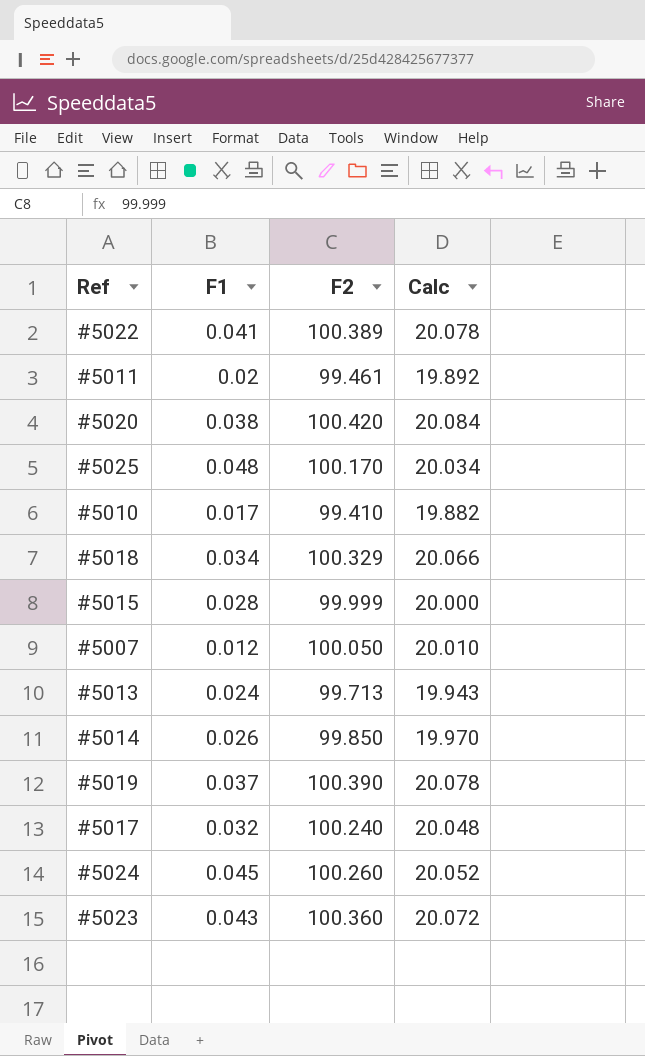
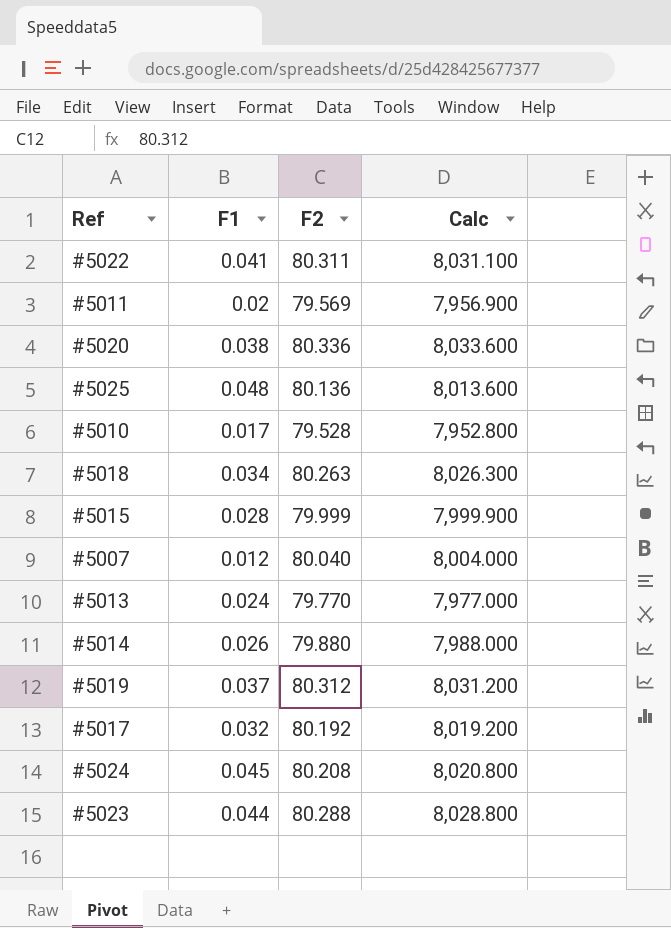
column Calc | formula: [F2] * 0.2 -> [F2] * 100
#5022 | F2: 100.389 -> 80.311
#5011 | F2: 99.461 -> 79.569
#5020 | F2: 100.420 -> 80.336
#5025 | F2: 100.170 -> 80.136
#5010 | F2: 99.410 -> 79.528
#5018 | F2: 100.329 -> 80.263
#5015 | F2: 99.999 -> 79.999
#5007 | F2: 100.050 -> 80.040
#5013 | F2: 99.713 -> 79.770
#5014 | F2: 99.850 -> 79.880
#5019 | F2: 100.390 -> 80.312
#5017 | F2: 100.240 -> 80.192
#5024 | F2: 100.260 -> 80.208
#5023 | F1: 0.043 -> 0.044
#5023 | F2: 100.360 -> 80.288

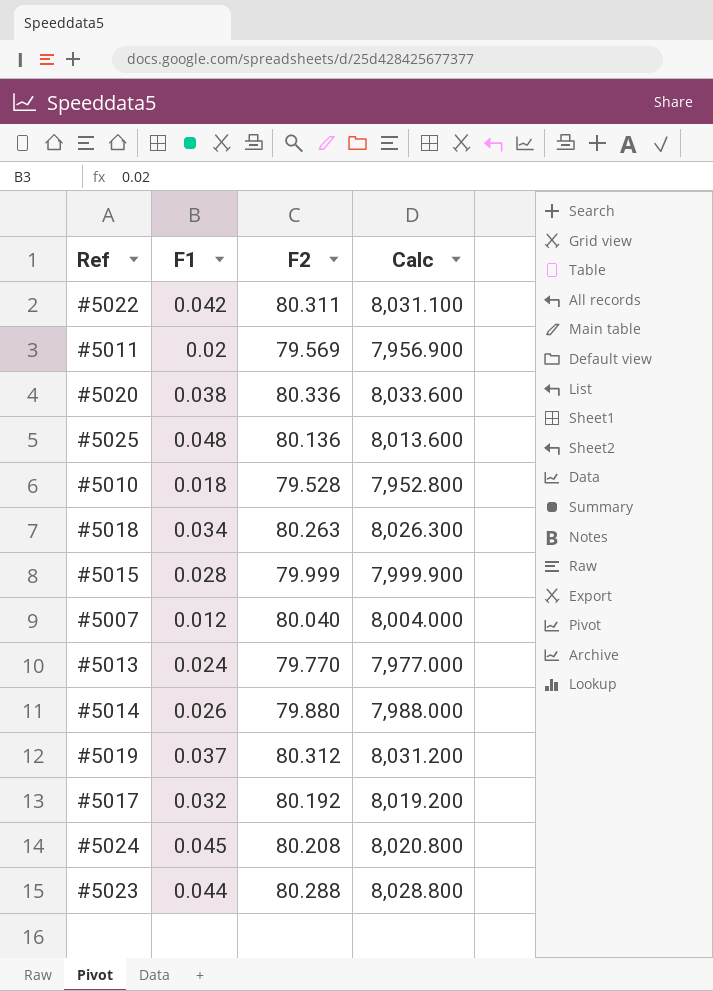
#5022 | F1: 0.041 -> 0.042
#5010 | F1: 0.017 -> 0.018

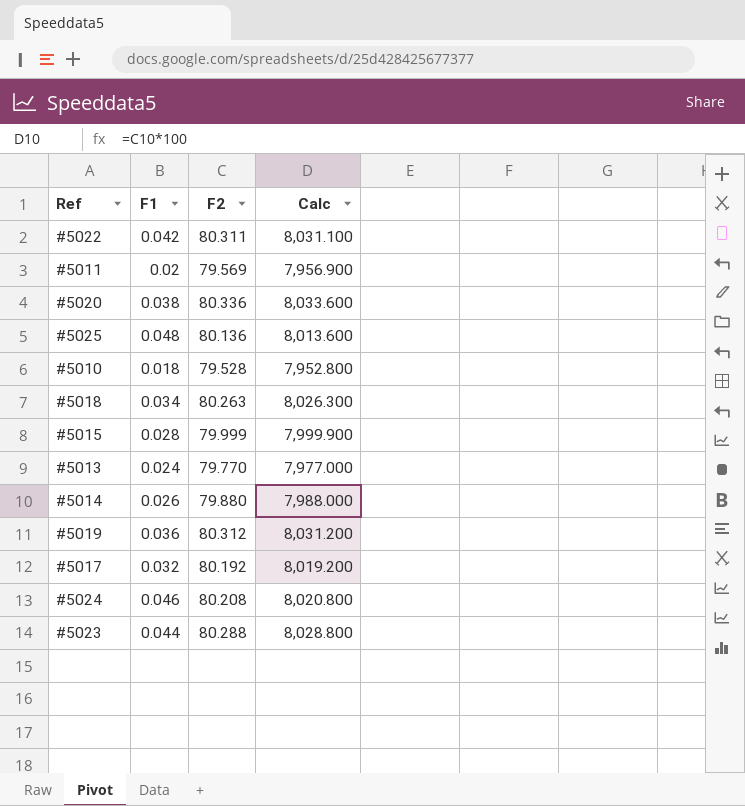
row #5007: 0.012 | 80.040 | 8,004.000 -> none
#5019 | F1: 0.037 -> 0.036
#5024 | F1: 0.045 -> 0.046

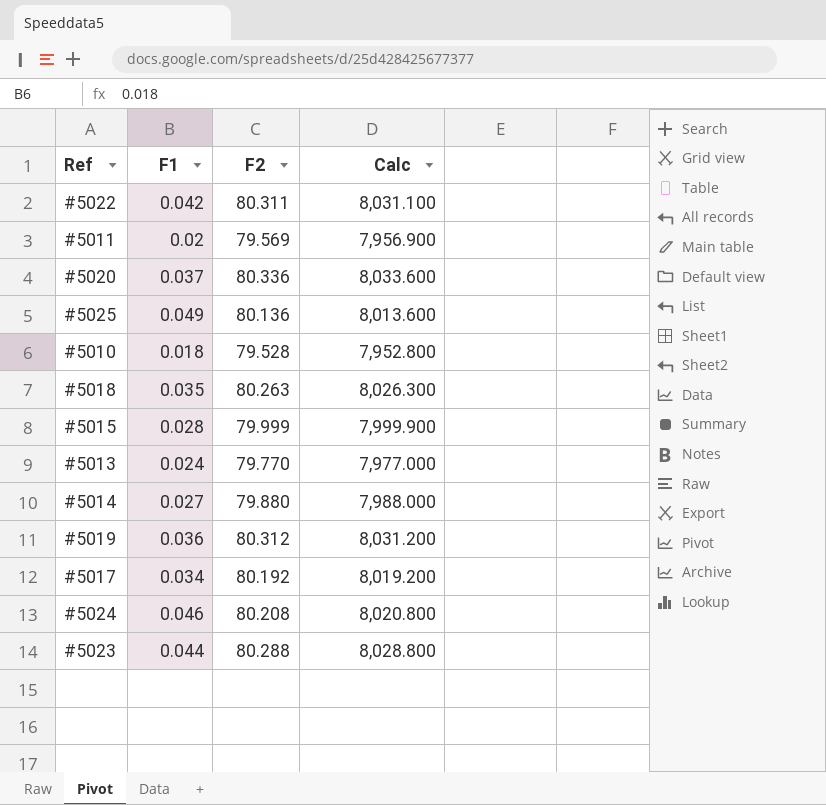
#5020 | F1: 0.038 -> 0.037
#5025 | F1: 0.048 -> 0.049
#5018 | F1: 0.034 -> 0.035
#5014 | F1: 0.026 -> 0.027
#5017 | F1: 0.032 -> 0.034

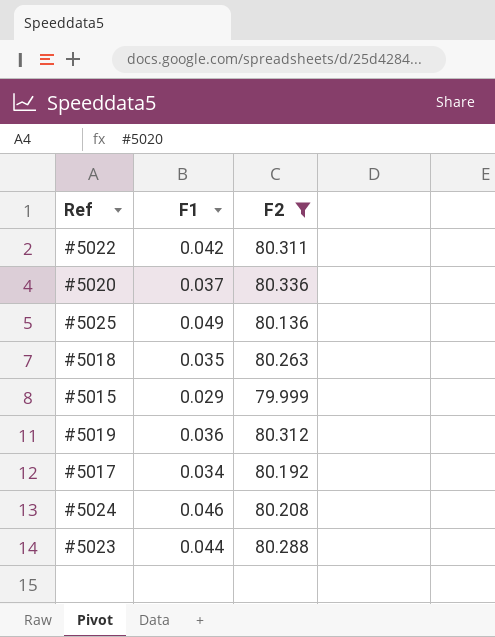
filter: none -> F2 >= 79.999
column Calc | formula: [F2] * 100 -> none
#5015 | F1: 0.028 -> 0.029

